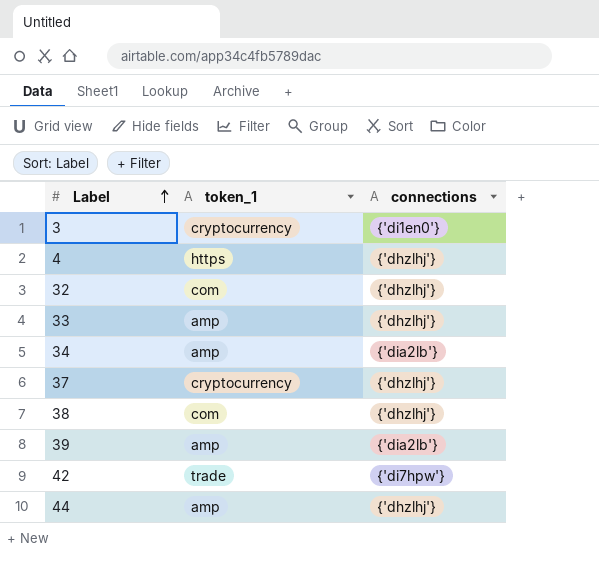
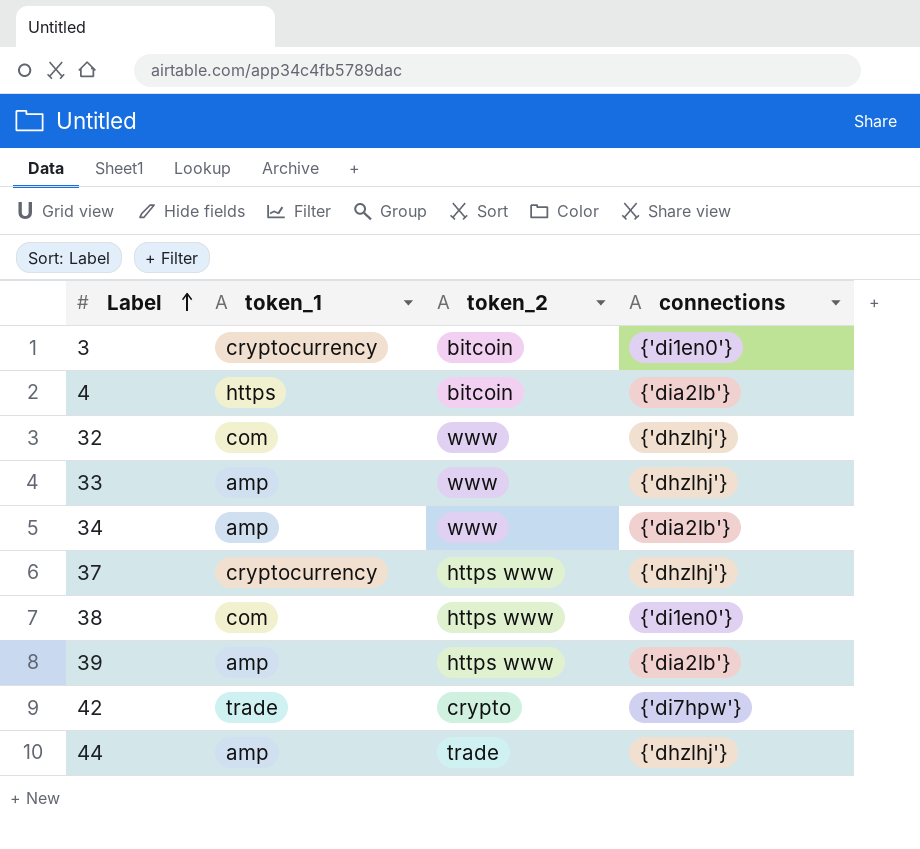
column token_2 | position: none -> 3
4 | connections: {'dhzlhj'} -> {'dia2lb'}
38 | connections: {'dhzlhj'} -> {'di1en0'}

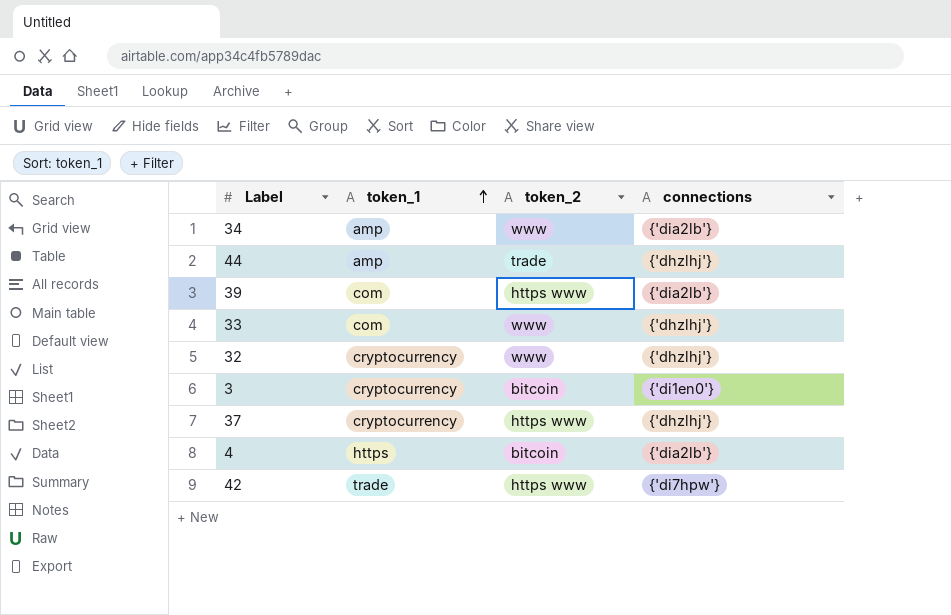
row order: Label ascending -> token_1 ascending
row 38: com | https www | {'di1en0'} -> none
39 | token_1: amp -> com
33 | token_1: amp -> com
32 | token_1: com -> cryptocurrency
42 | token_2: crypto -> https www

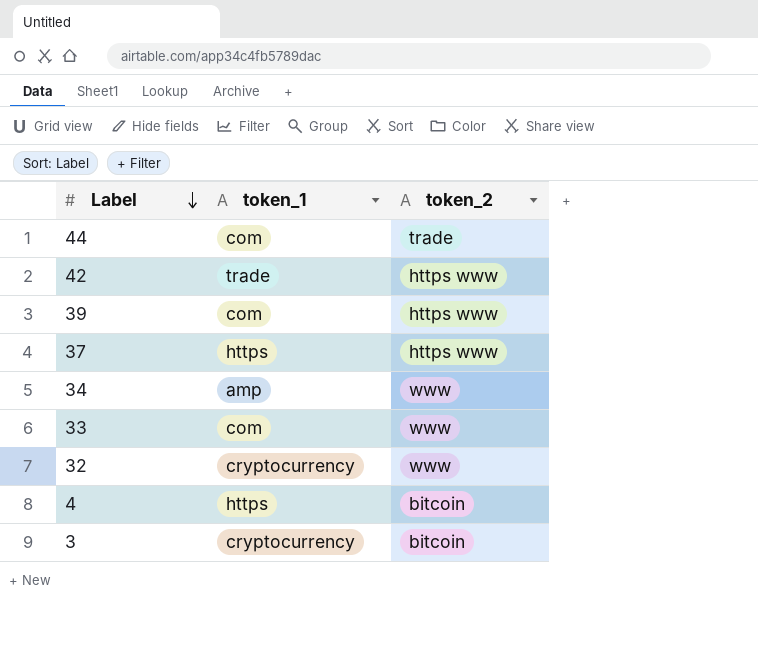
row order: token_1 ascending -> Label descending
column connections | position: 4 -> none
44 | token_1: amp -> com
37 | token_1: cryptocurrency -> https

